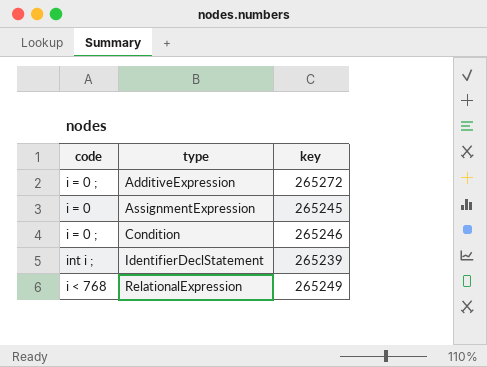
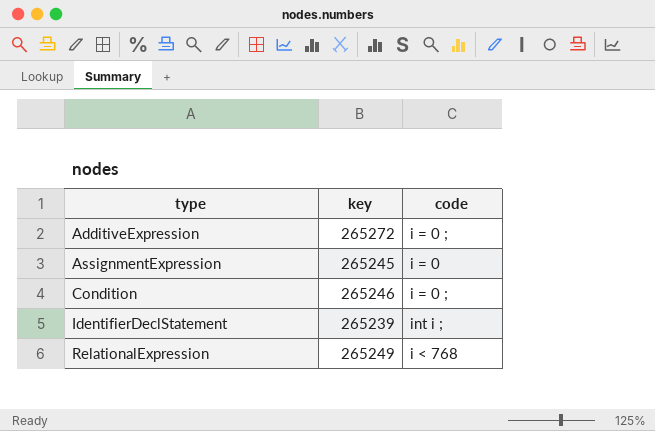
column code | position: 1 -> 3

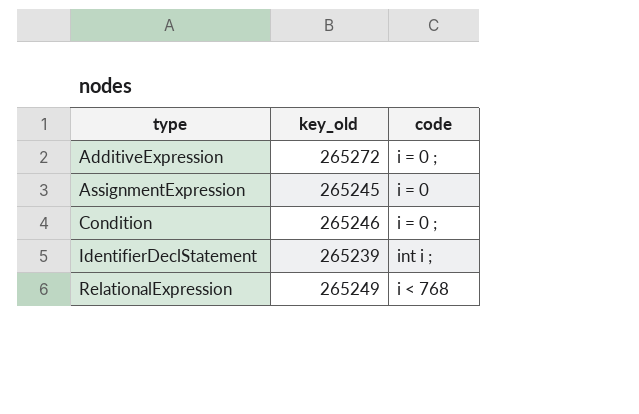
column name: key -> key_old

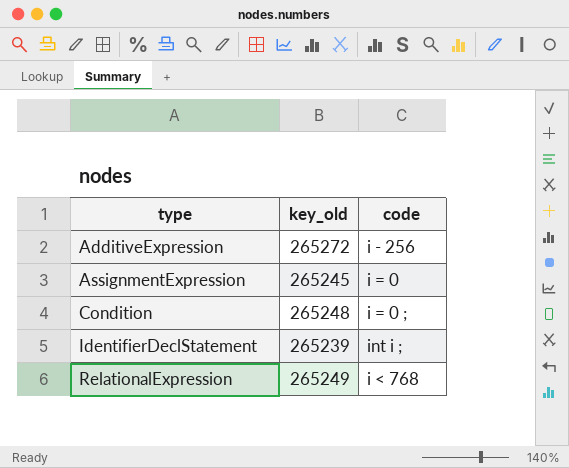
AdditiveExpression | code: i = 0 ; -> i - 256
Condition | key_old: 265246 -> 265248

